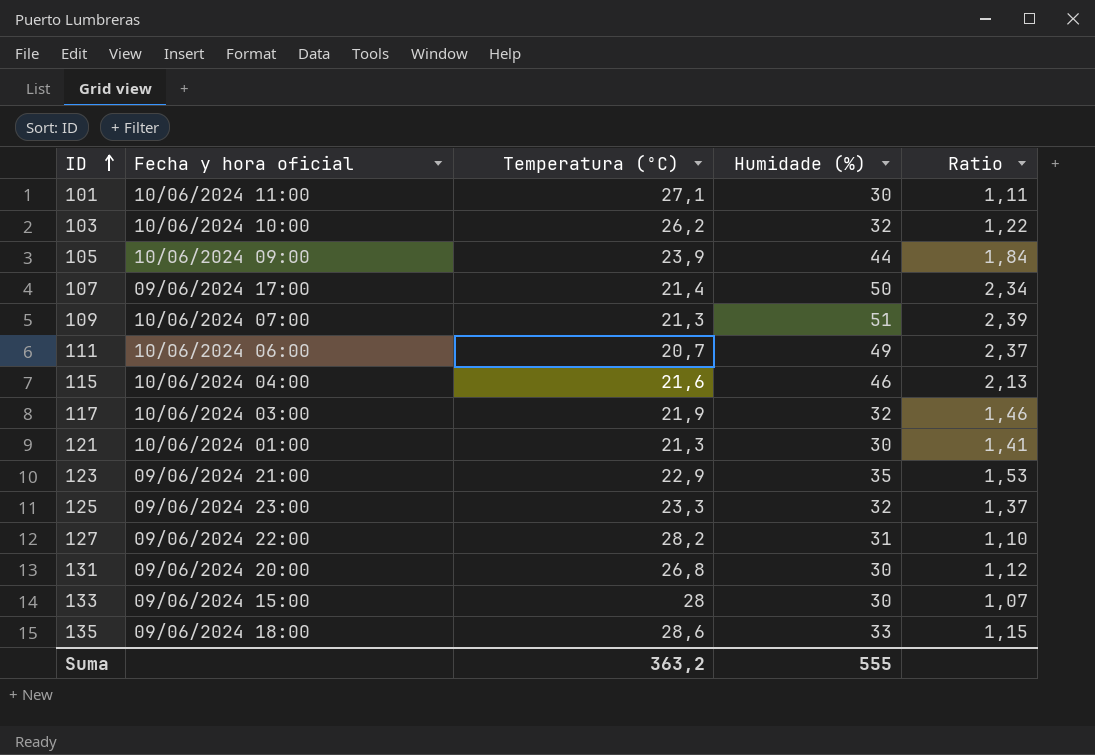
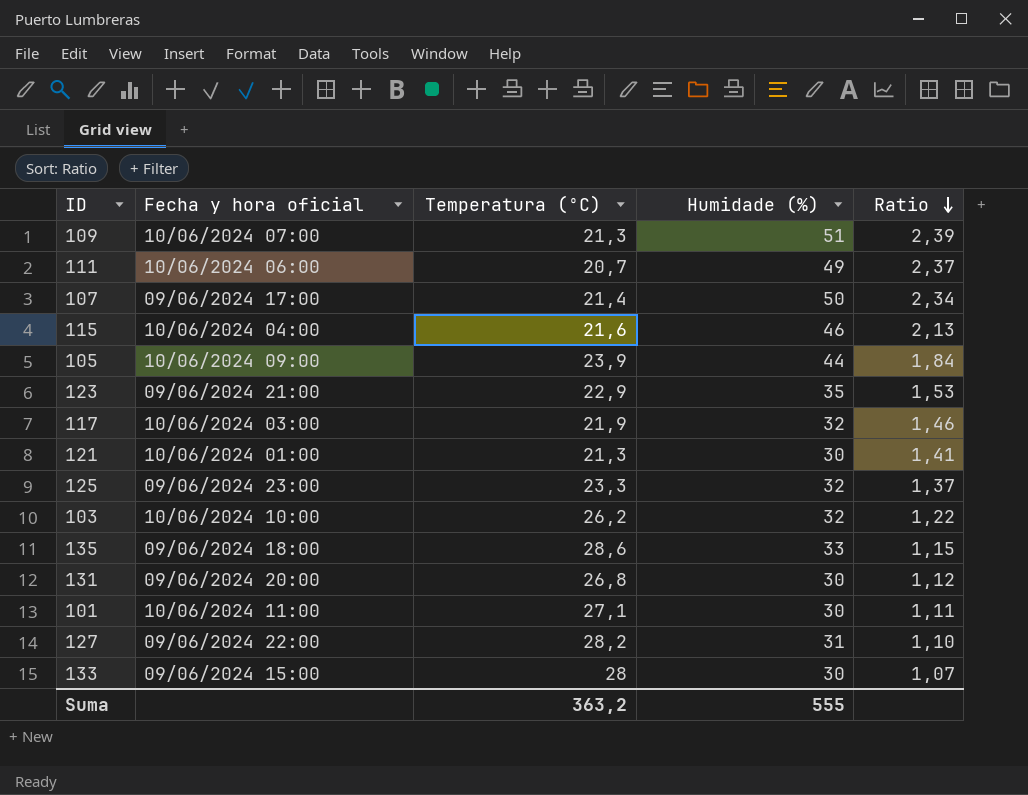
row order: ID ascending -> Ratio descending

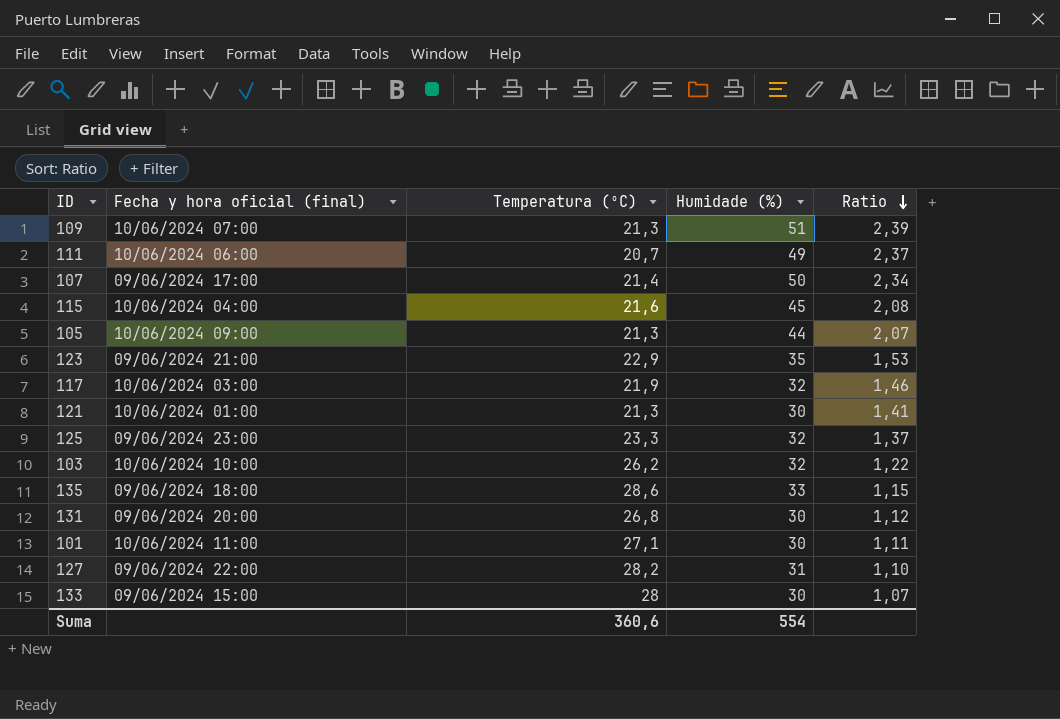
column name: Fecha y hora oficial -> Fecha y hora oficial (final)
115 | Humidade (%): 46 -> 45
115 | Ratio: 2,13 -> 2,08
105 | Temperatura (ºC): 23,9 -> 21,3
105 | Ratio: 1,84 -> 2,07
Suma | Temperatura (ºC): 363,2 -> 360,6
Suma | Humidade (%): 555 -> 554

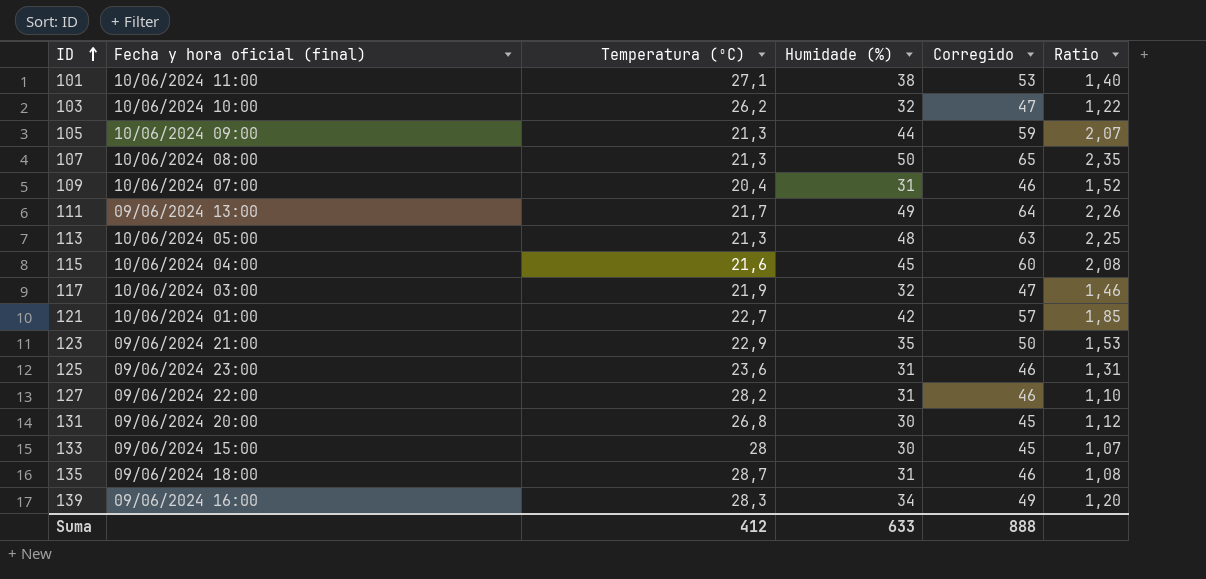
row order: Ratio descending -> ID ascending
column Corregido | formula: none -> [Humidade (%)] + 15
101 | Humidade (%): 30 -> 38
101 | Ratio: 1,11 -> 1,40
107 | Fecha y hora oficial (final): 09/06/2024 17:00 -> 10/06/2024 08:00
107 | Temperatura (ºC): 21,4 -> 21,3
107 | Ratio: 2,34 -> 2,35
109 | Temperatura (ºC): 21,3 -> 20,4
109 | Humidade (%): 51 -> 31
109 | Ratio: 2,39 -> 1,52
111 | Fecha y hora oficial (final): 10/06/2024 06:00 -> 09/06/2024 13:00
111 | Temperatura (ºC): 20,7 -> 21,7
111 | Ratio: 2,37 -> 2,26
row 113: none -> 10/06/2024 05:00 | 21,3 | 48 | 63 | 2,25
121 | Temperatura (ºC): 21,3 -> 22,7
121 | Humidade (%): 30 -> 42
121 | Ratio: 1,41 -> 1,85
125 | Temperatura (ºC): 23,3 -> 23,6
125 | Humidade (%): 32 -> 31
125 | Ratio: 1,37 -> 1,31
135 | Temperatura (ºC): 28,6 -> 28,7
135 | Humidade (%): 33 -> 31
135 | Ratio: 1,15 -> 1,08
row 139: none -> 09/06/2024 16:00 | 28,3 | 34 | 49 | 1,20
Suma | Temperatura (ºC): 360,6 -> 412
Suma | Humidade (%): 554 -> 633

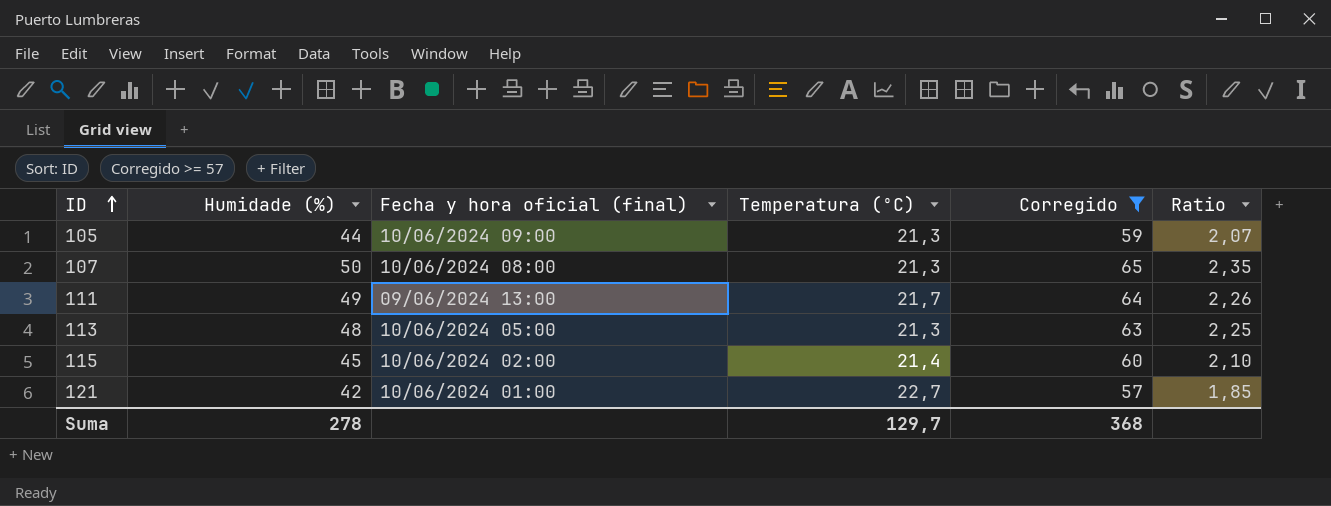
filter: none -> Corregido >= 57
column Humidade (%) | position: 4 -> 2
115 | Fecha y hora oficial (final): 10/06/2024 04:00 -> 10/06/2024 02:00
115 | Temperatura (ºC): 21,6 -> 21,4
115 | Ratio: 2,08 -> 2,10
Suma | Humidade (%): 633 -> 278
Suma | Temperatura (ºC): 412 -> 129,7
Suma | Corregido: 888 -> 368

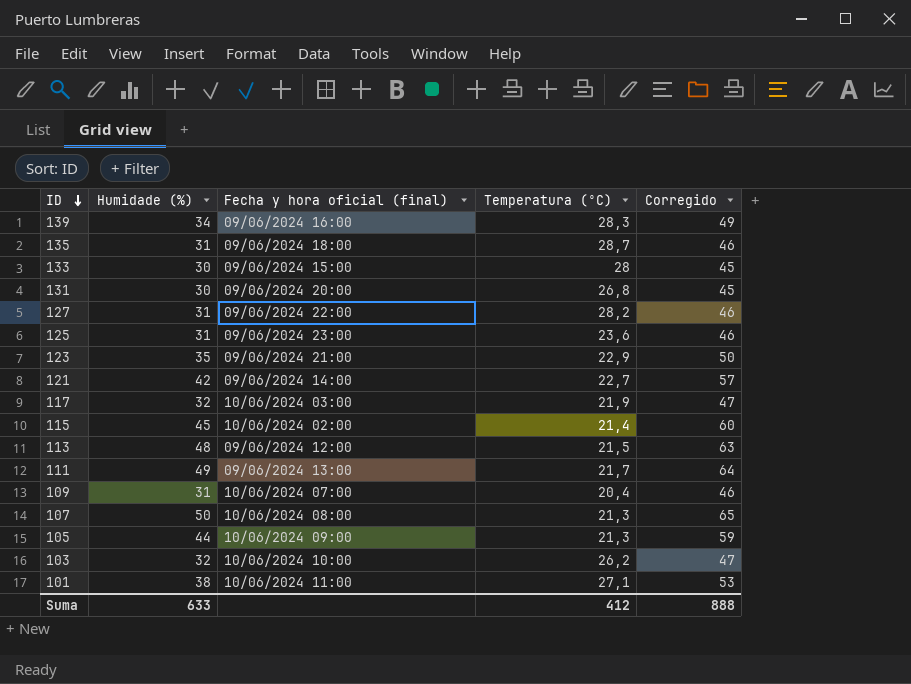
filter: Corregido >= 57 -> none
row order: ID ascending -> ID descending
column Ratio | formula: [Humidade (%)] / [Temperatura (ºC)] -> none
121 | Fecha y hora oficial (final): 10/06/2024 01:00 -> 09/06/2024 14:00
113 | Fecha y hora oficial (final): 10/06/2024 05:00 -> 09/06/2024 12:00
113 | Temperatura (ºC): 21,3 -> 21,5
Suma | Humidade (%): 278 -> 633
Suma | Temperatura (ºC): 129,7 -> 412
Suma | Corregido: 368 -> 888

